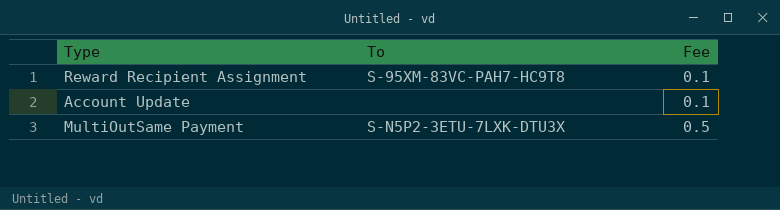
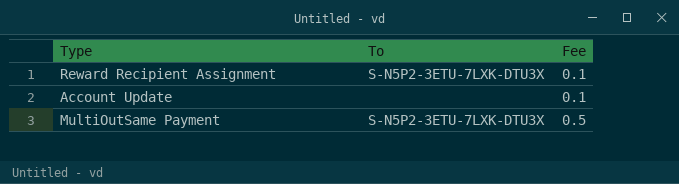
Reward Recipient Assignment | To: S-95XM-83VC-PAH7-HC9T8 -> S-N5P2-3ETU-7LXK-DTU3X

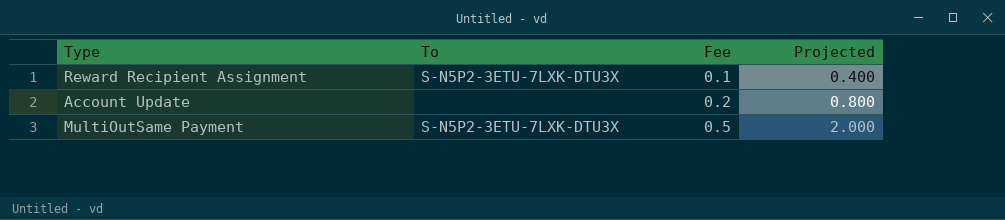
column Projected | formula: none -> [Fee] * 4
Account Update | Fee: 0.1 -> 0.2

